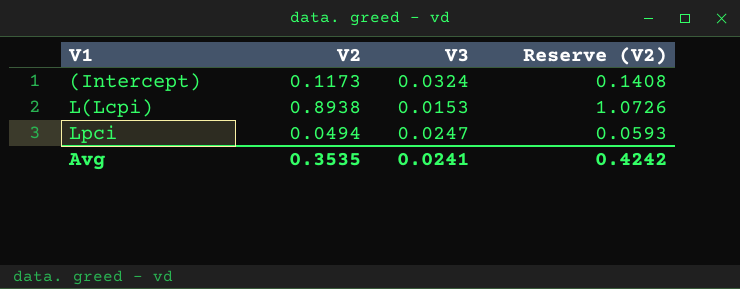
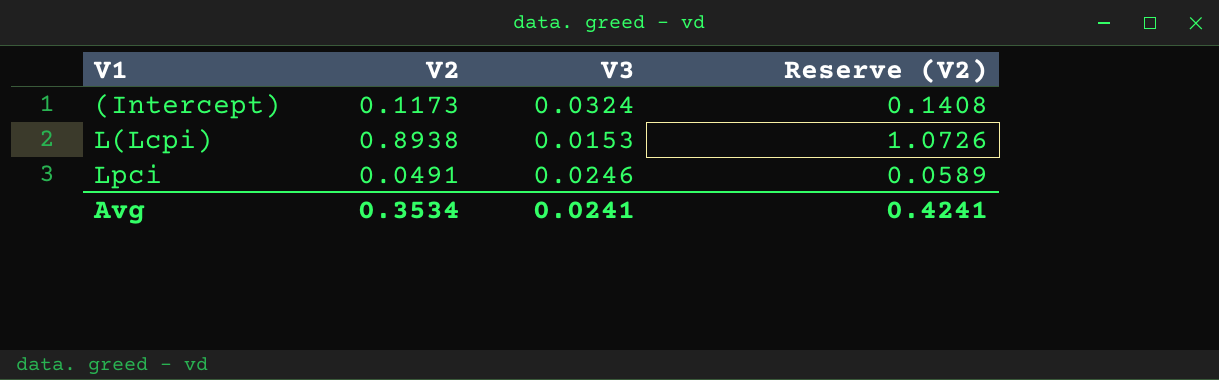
Lpci | V2: 0.0494 -> 0.0491
Lpci | V3: 0.0247 -> 0.0246
Lpci | Reserve (V2): 0.0593 -> 0.0589
Avg | V2: 0.3535 -> 0.3534
Avg | Reserve (V2): 0.4242 -> 0.4241

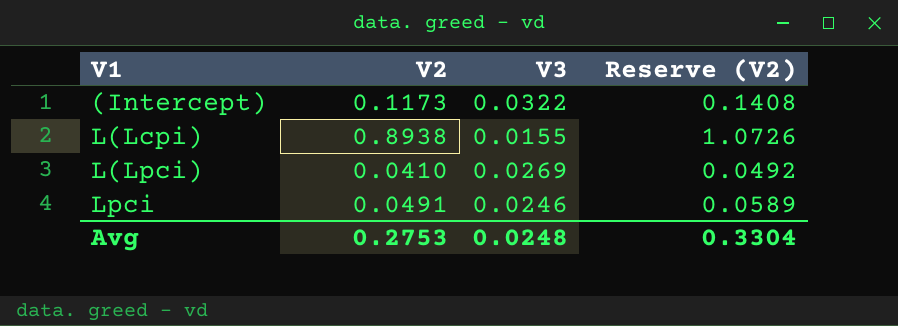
(Intercept) | V3: 0.0324 -> 0.0322
L(Lcpi) | V3: 0.0153 -> 0.0155
row L(Lpci): none -> 0.0410 | 0.0269 | 0.0492
Avg | V2: 0.3534 -> 0.2753
Avg | V3: 0.0241 -> 0.0248
Avg | Reserve (V2): 0.4241 -> 0.3304

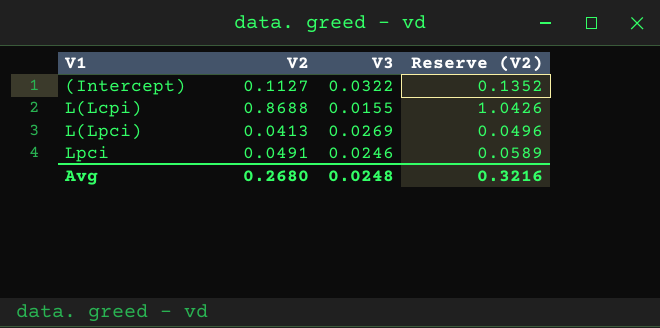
(Intercept) | V2: 0.1173 -> 0.1127
(Intercept) | Reserve (V2): 0.1408 -> 0.1352
L(Lcpi) | V2: 0.8938 -> 0.8688
L(Lcpi) | Reserve (V2): 1.0726 -> 1.0426
L(Lpci) | V2: 0.0410 -> 0.0413
L(Lpci) | Reserve (V2): 0.0492 -> 0.0496
Avg | V2: 0.2753 -> 0.2680
Avg | Reserve (V2): 0.3304 -> 0.3216

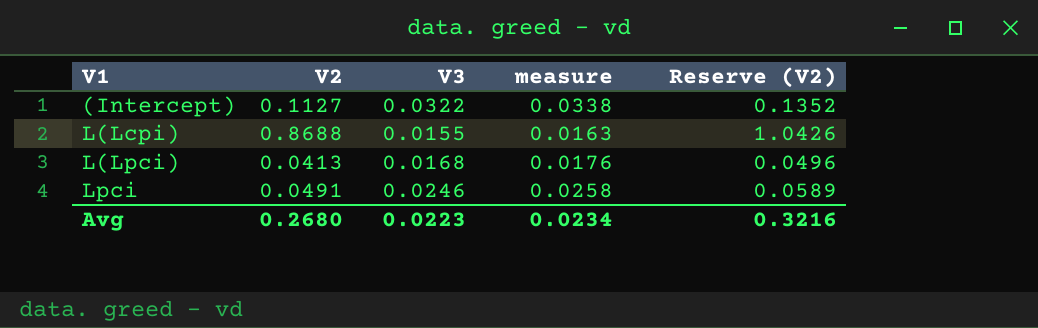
column measure | formula: none -> [V3] * 1.05
L(Lpci) | V3: 0.0269 -> 0.0168
Avg | V3: 0.0248 -> 0.0223

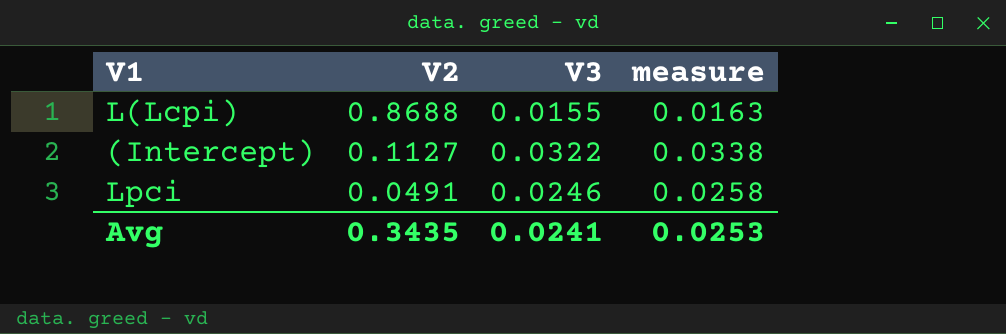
row order: V1 ascending -> V2 descending
column Reserve (V2) | formula: [V2] * 1.2 -> none
row L(Lpci): 0.0413 | 0.0168 | 0.0176 | 0.0496 -> none
Avg | V2: 0.2680 -> 0.3435
Avg | V3: 0.0223 -> 0.0241
Avg | measure: 0.0234 -> 0.0253

